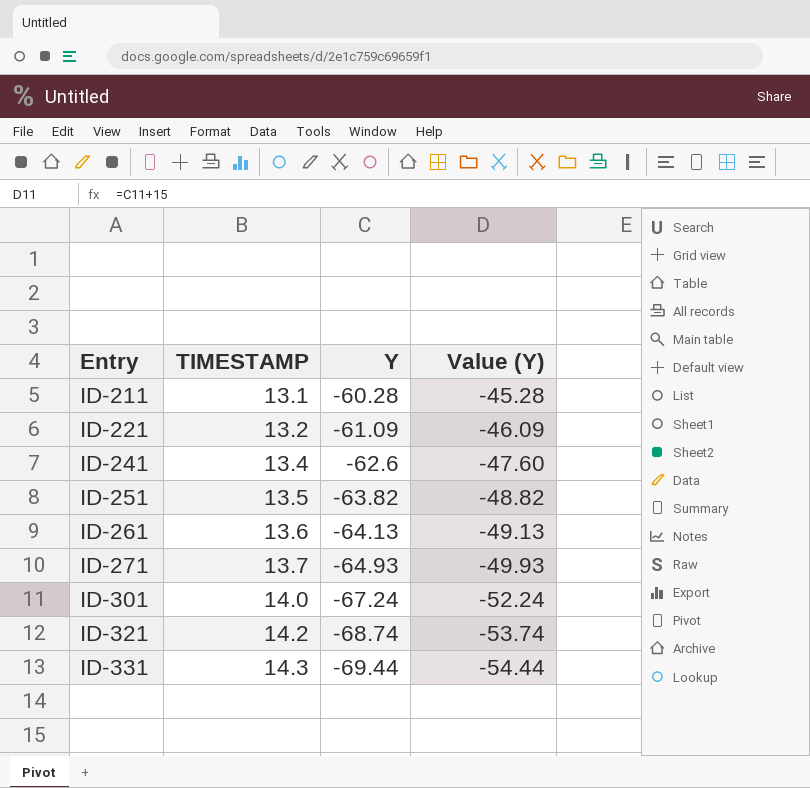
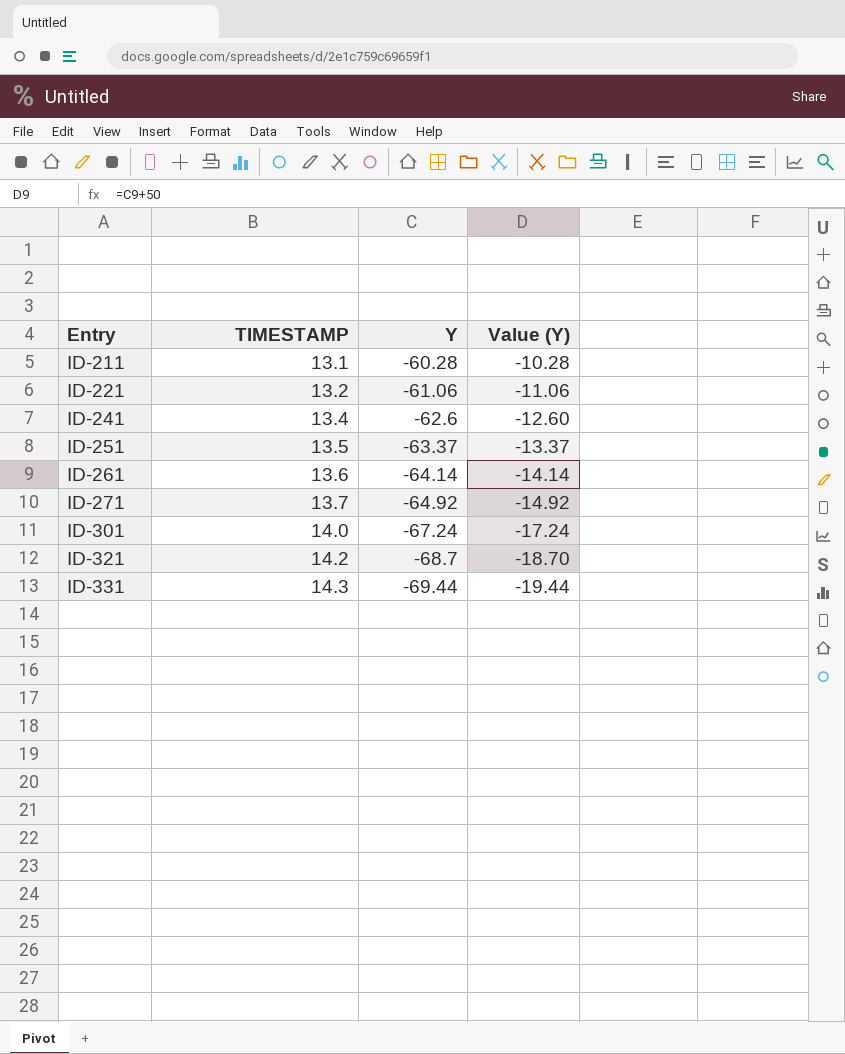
column Value (Y) | formula: [Y] + 15 -> [Y] + 50
ID-221 | Y: -61.09 -> -61.06
ID-251 | Y: -63.82 -> -63.37
ID-261 | Y: -64.13 -> -64.14
ID-271 | Y: -64.93 -> -64.92
ID-321 | Y: -68.74 -> -68.7

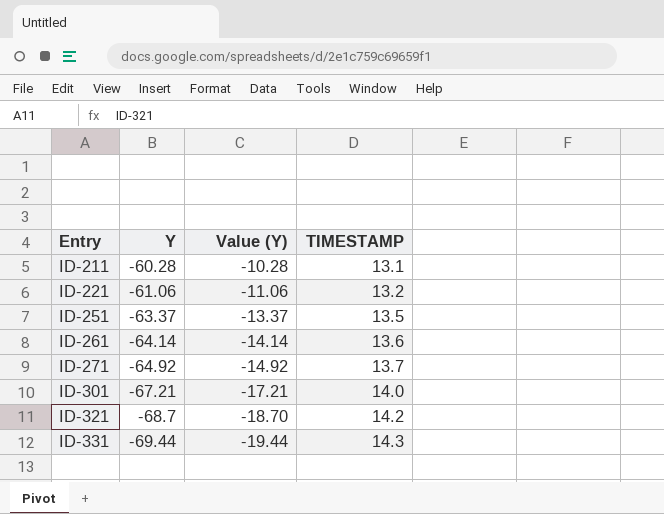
column TIMESTAMP | position: 2 -> 4
row ID-241: 13.4 | -62.6 | -12.60 -> none
ID-301 | Y: -67.24 -> -67.21
ID-301 | Value (Y): -17.24 -> -17.21

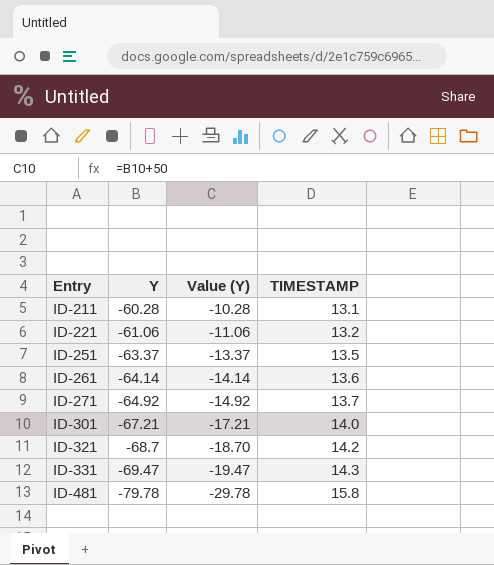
ID-331 | Y: -69.44 -> -69.47
ID-331 | Value (Y): -19.44 -> -19.47
row ID-481: none -> -79.78 | -29.78 | 15.8

